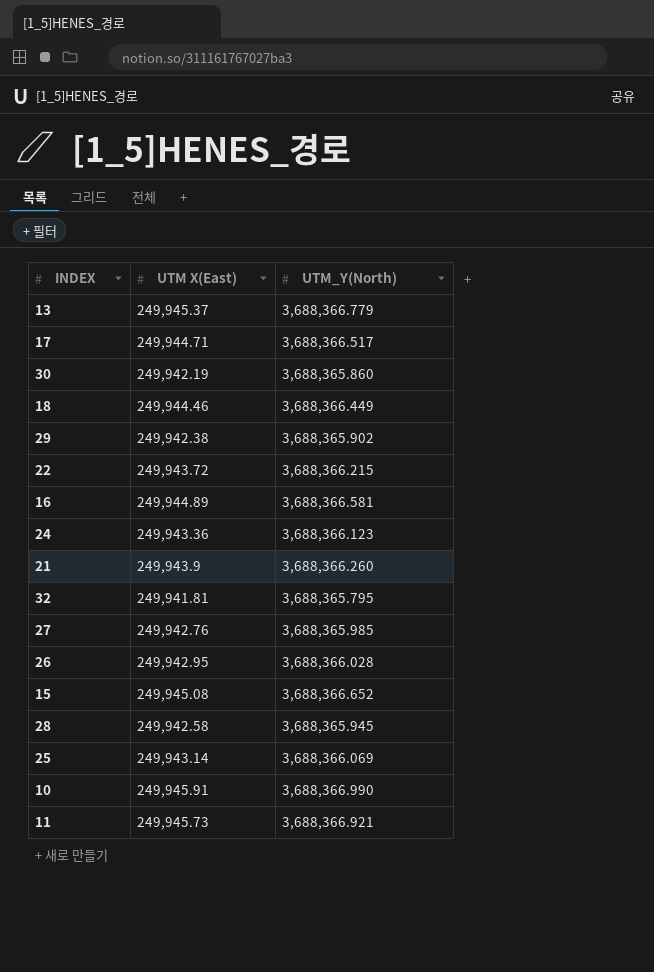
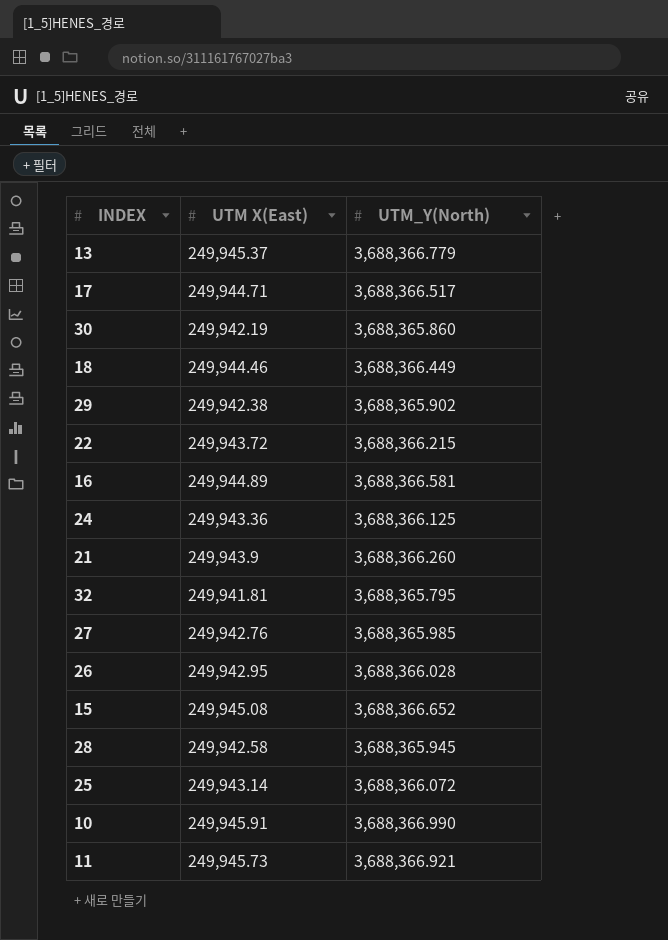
24 | UTM_Y(North): 3,688,366.123 -> 3,688,366.125
25 | UTM_Y(North): 3,688,366.069 -> 3,688,366.072

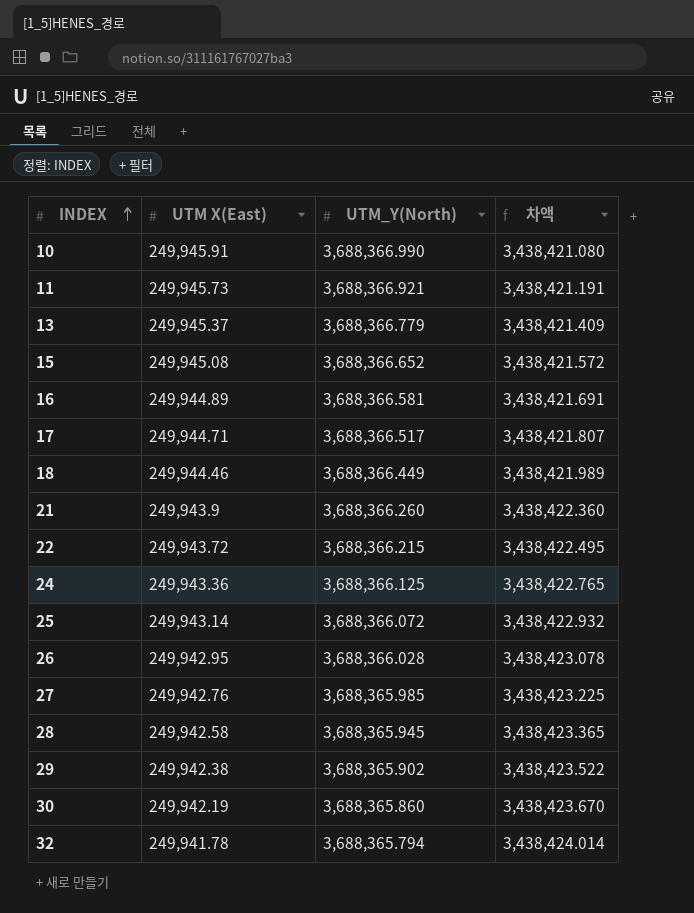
row order: none -> INDEX ascending
column 차액 | formula: none -> [UTM_Y(North)] - [UTM X(East)]
32 | UTM X(East): 249,941.81 -> 249,941.78
32 | UTM_Y(North): 3,688,365.795 -> 3,688,365.794

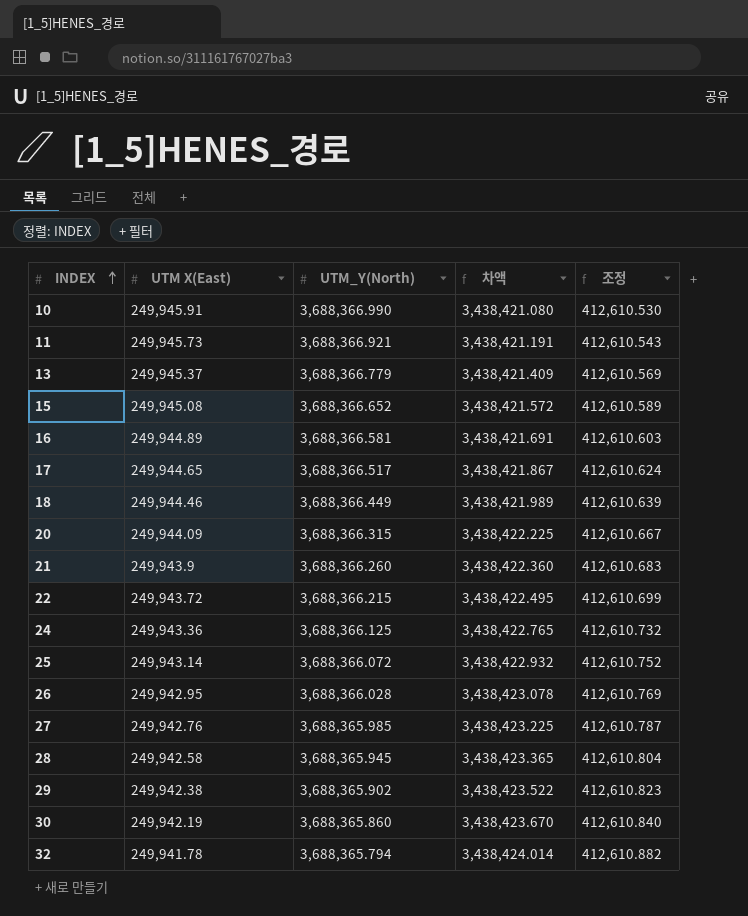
column 조정 | formula: none -> [차액] * 0.12
17 | UTM X(East): 249,944.71 -> 249,944.65
17 | 차액: 3,438,421.807 -> 3,438,421.867
row 20: none -> 249,944.09 | 3,688,366.315 | 3,438,422.225 | 412,610.667

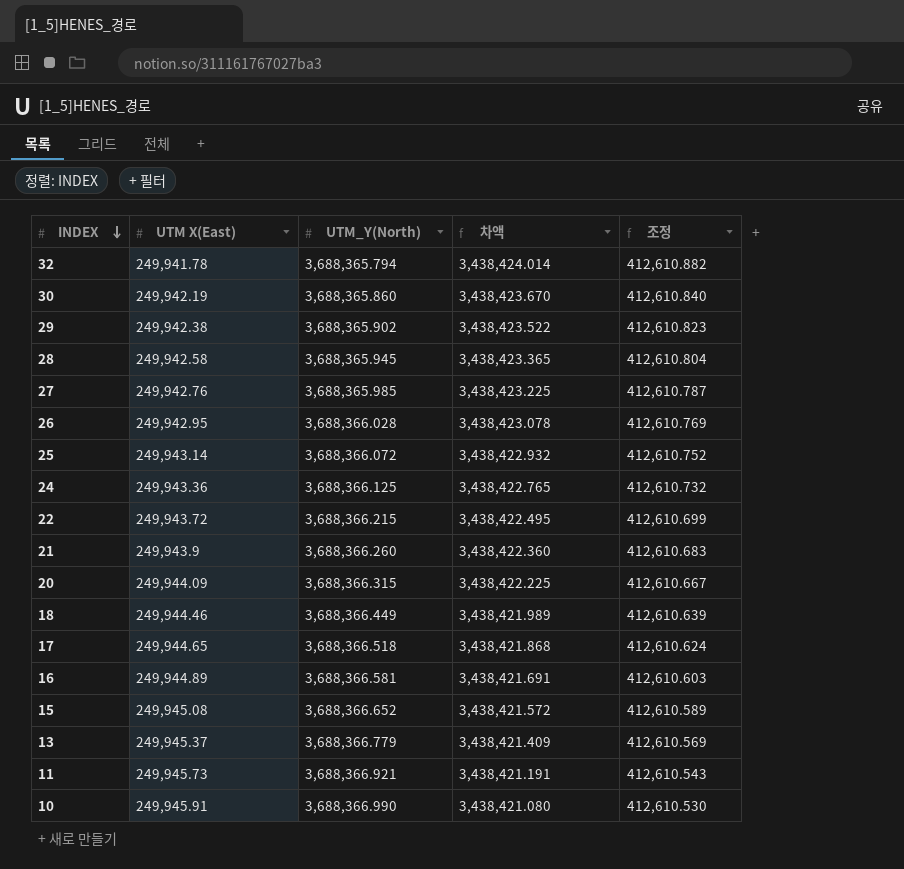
row order: INDEX ascending -> INDEX descending
17 | UTM_Y(North): 3,688,366.517 -> 3,688,366.518
17 | 차액: 3,438,421.867 -> 3,438,421.868

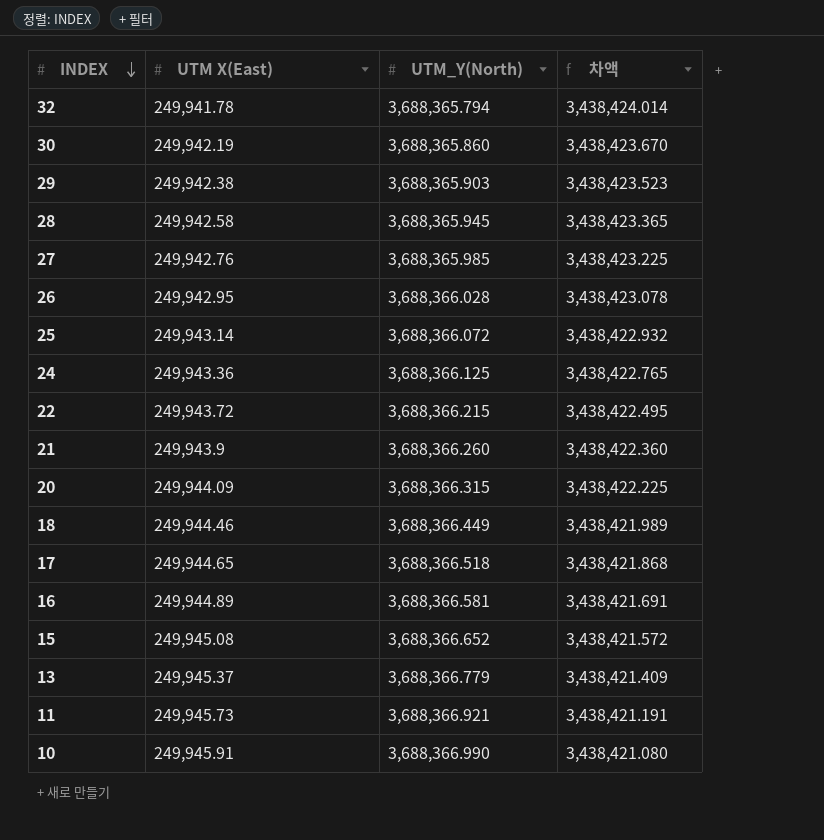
column 조정 | formula: [차액] * 0.12 -> none
29 | UTM_Y(North): 3,688,365.902 -> 3,688,365.903
29 | 차액: 3,438,423.522 -> 3,438,423.523

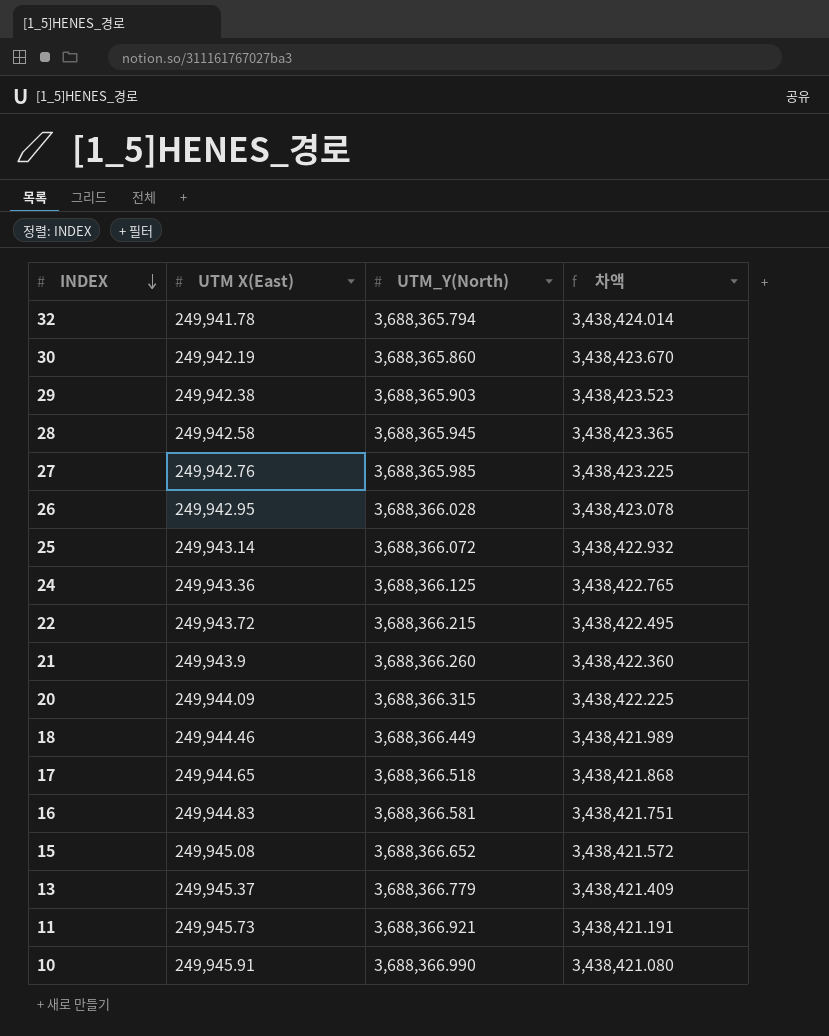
16 | UTM X(East): 249,944.89 -> 249,944.83
16 | 차액: 3,438,421.691 -> 3,438,421.751

